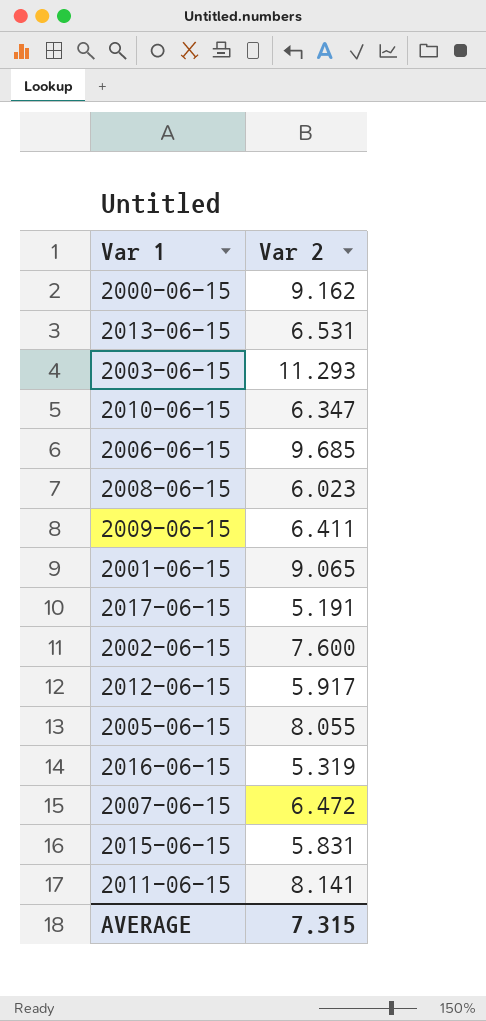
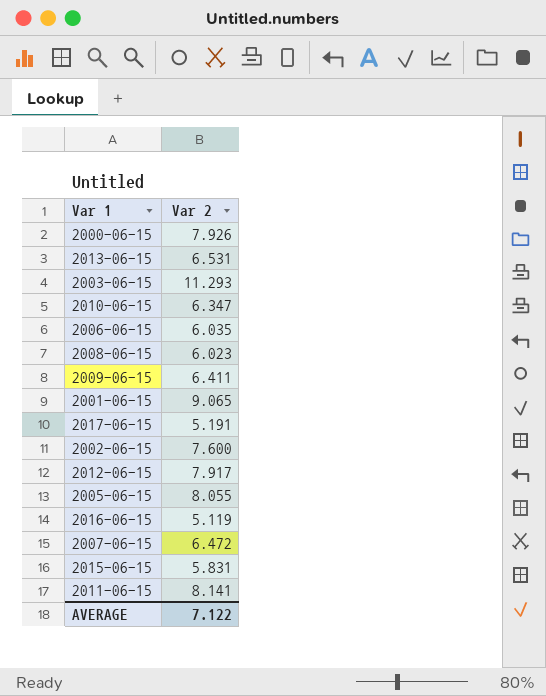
2000-06-15 | Var 2: 9.162 -> 7.926
2006-06-15 | Var 2: 9.685 -> 6.035
2012-06-15 | Var 2: 5.917 -> 7.917
2016-06-15 | Var 2: 5.319 -> 5.119
AVERAGE | Var 2: 7.315 -> 7.122

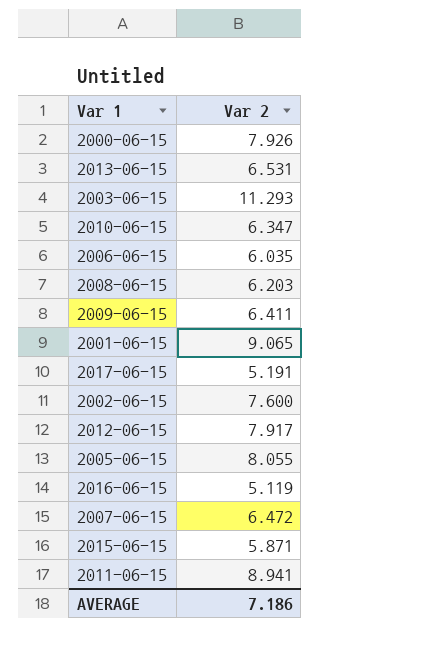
2008-06-15 | Var 2: 6.023 -> 6.203
2015-06-15 | Var 2: 5.831 -> 5.871
2011-06-15 | Var 2: 8.141 -> 8.941
AVERAGE | Var 2: 7.122 -> 7.186

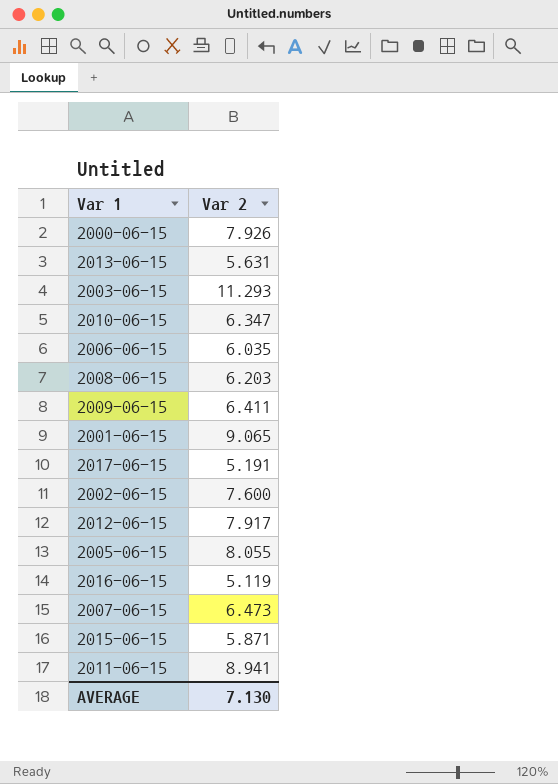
2013-06-15 | Var 2: 6.531 -> 5.631
2007-06-15 | Var 2: 6.472 -> 6.473
AVERAGE | Var 2: 7.186 -> 7.130

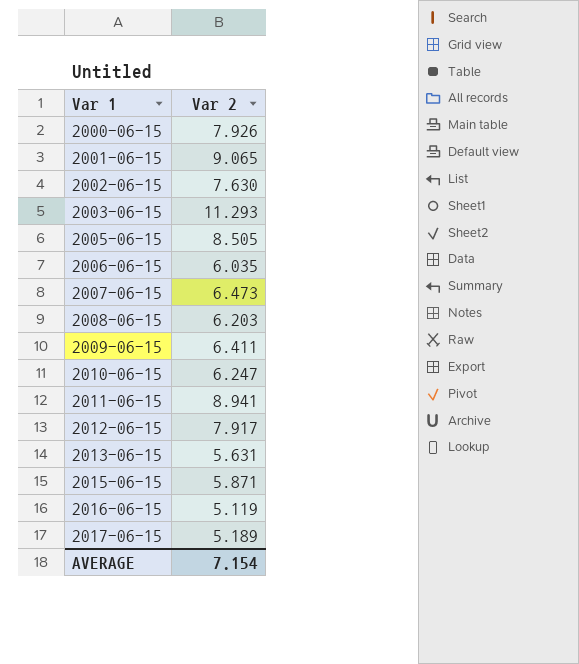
row order: none -> Var 1 ascending
2002-06-15 | Var 2: 7.600 -> 7.630
2005-06-15 | Var 2: 8.055 -> 8.505
2010-06-15 | Var 2: 6.347 -> 6.247
2017-06-15 | Var 2: 5.191 -> 5.189
AVERAGE | Var 2: 7.130 -> 7.154

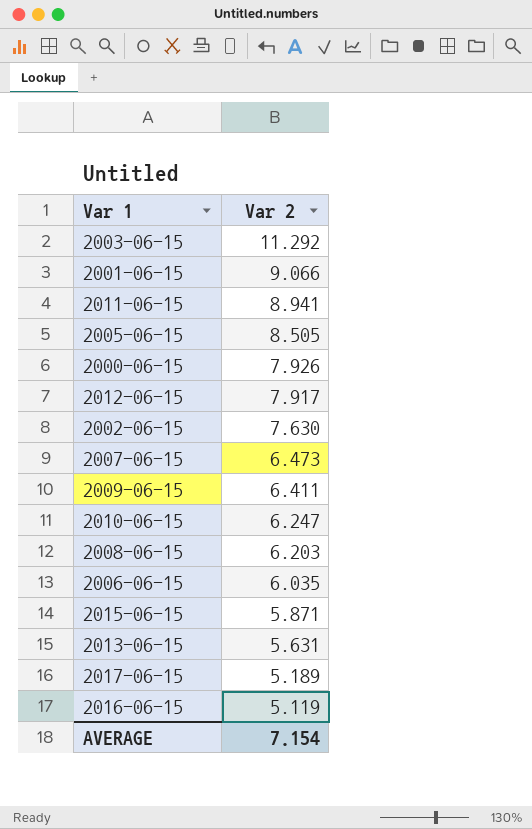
row order: Var 1 ascending -> Var 2 descending
2003-06-15 | Var 2: 11.293 -> 11.292
2001-06-15 | Var 2: 9.065 -> 9.066

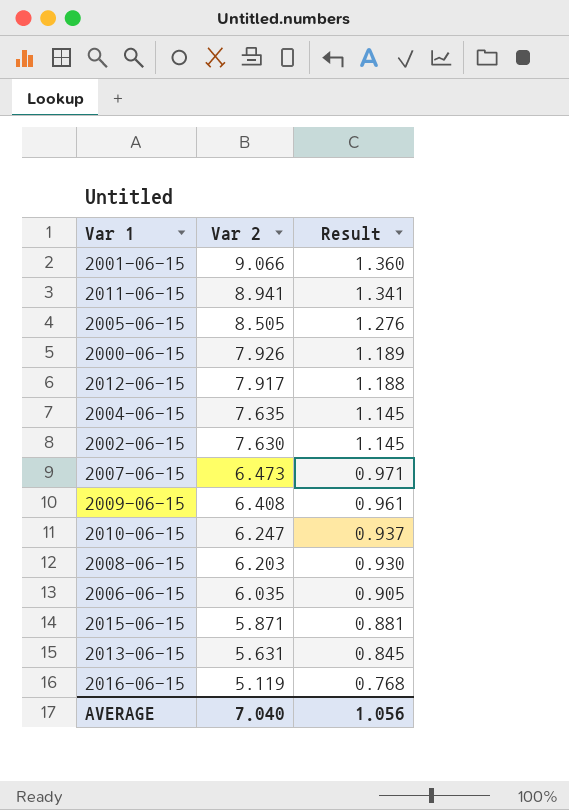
column Result | formula: none -> [Var 2] * 0.15
row 2003-06-15: 11.292 -> none
row 2017-06-15: 5.189 -> none
row 2004-06-15: none -> 7.635 | 1.145
2009-06-15 | Var 2: 6.411 -> 6.408
AVERAGE | Var 2: 7.154 -> 7.040

